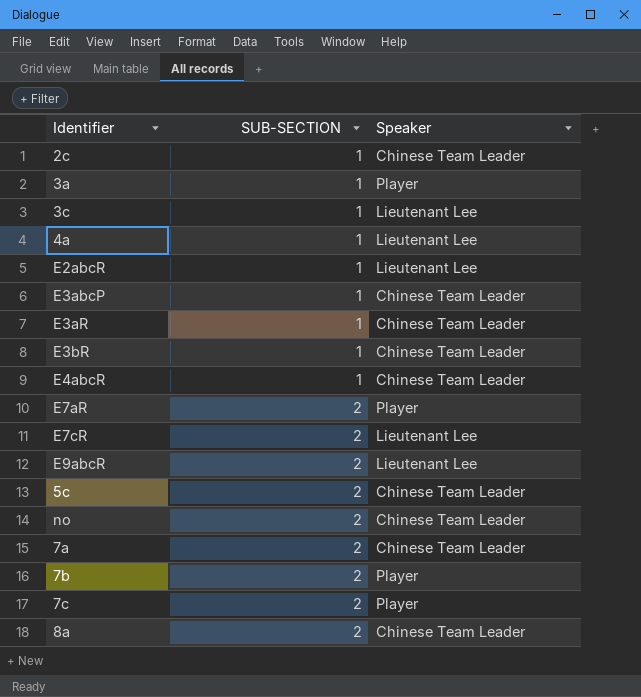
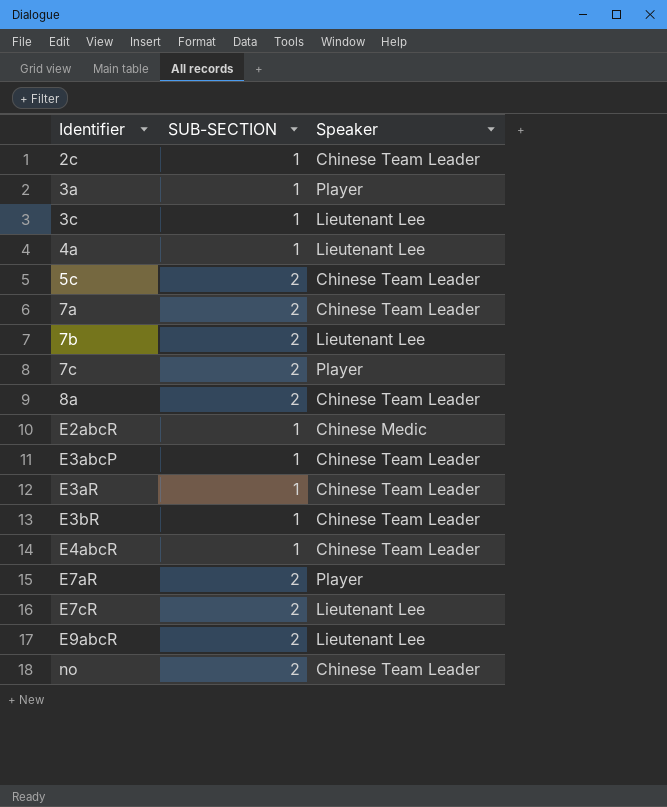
row order: SUB-SECTION ascending -> Identifier ascending
7b | Speaker: Player -> Lieutenant Lee
E2abcR | Speaker: Lieutenant Lee -> Chinese Medic

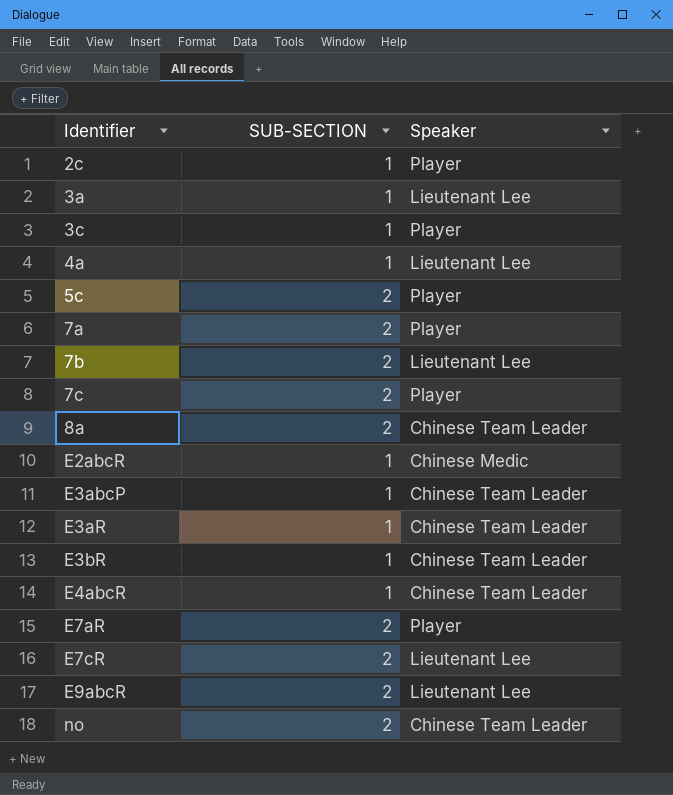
2c | Speaker: Chinese Team Leader -> Player
3a | Speaker: Player -> Lieutenant Lee
3c | Speaker: Lieutenant Lee -> Player
5c | Speaker: Chinese Team Leader -> Player
7a | Speaker: Chinese Team Leader -> Player

